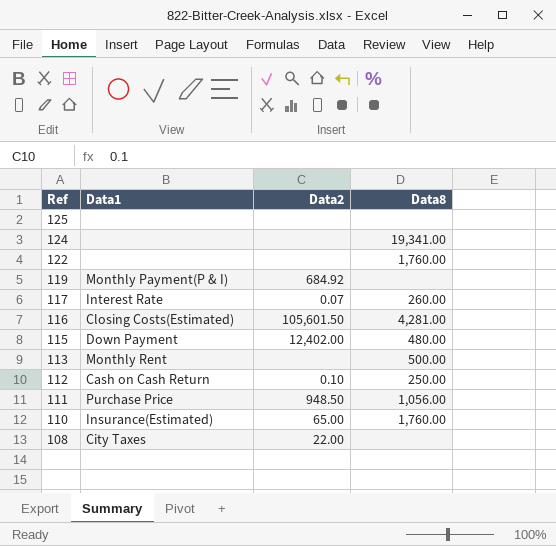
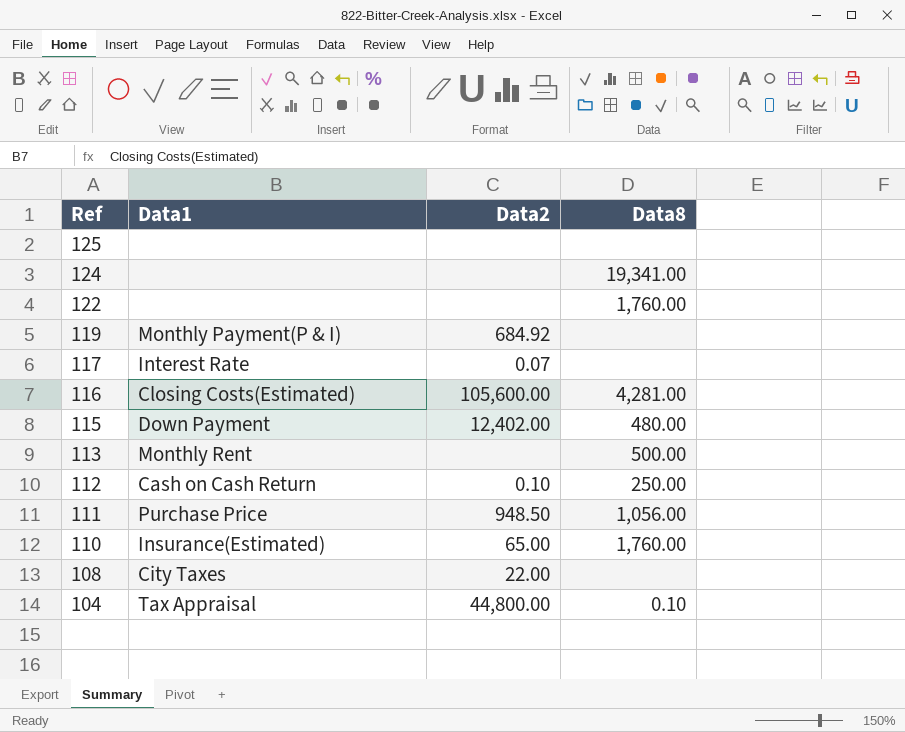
117 | Data8: 260.00 -> none
116 | Data2: 105,601.50 -> 105,600.00
row 104: none -> Tax Appraisal | 44,800.00 | 0.10

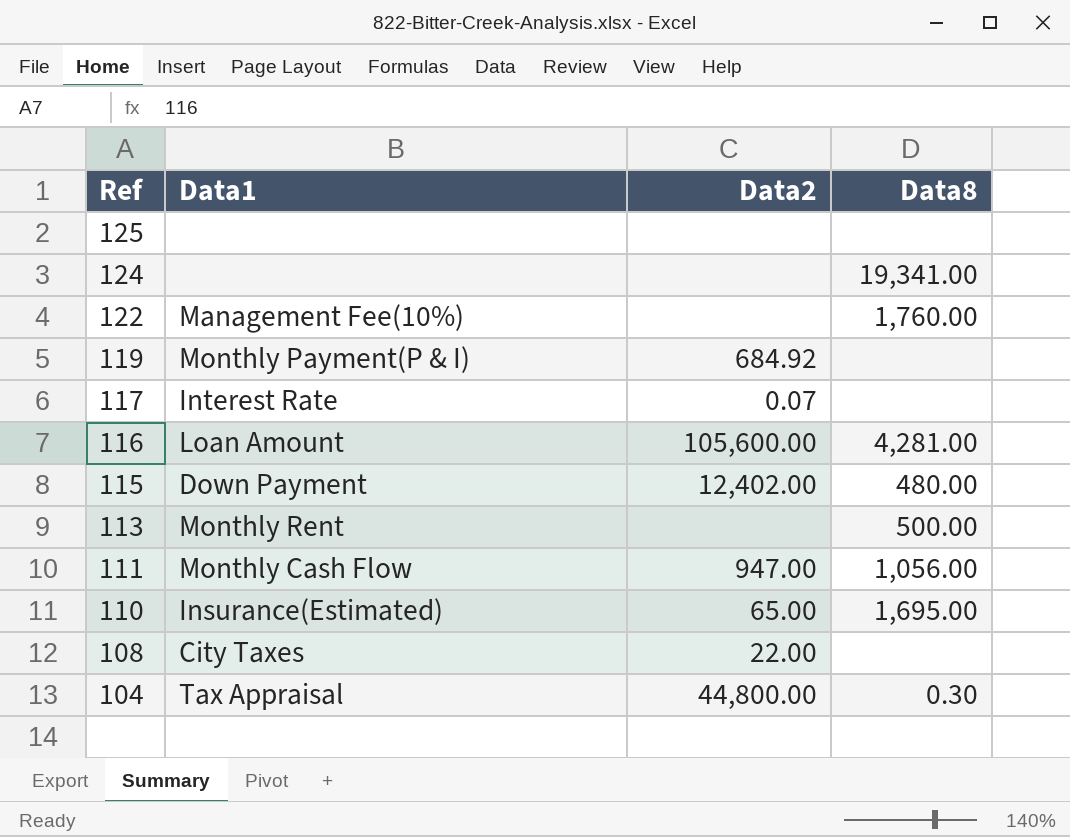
row 112: Cash on Cash Return | 0.10 | 250.00 -> none
122 | Data1: none -> Management Fee(10%)
116 | Data1: Closing Costs(Estimated) -> Loan Amount
111 | Data1: Purchase Price -> Monthly Cash Flow
111 | Data2: 948.50 -> 947.00
110 | Data8: 1,760.00 -> 1,695.00
104 | Data8: 0.10 -> 0.30

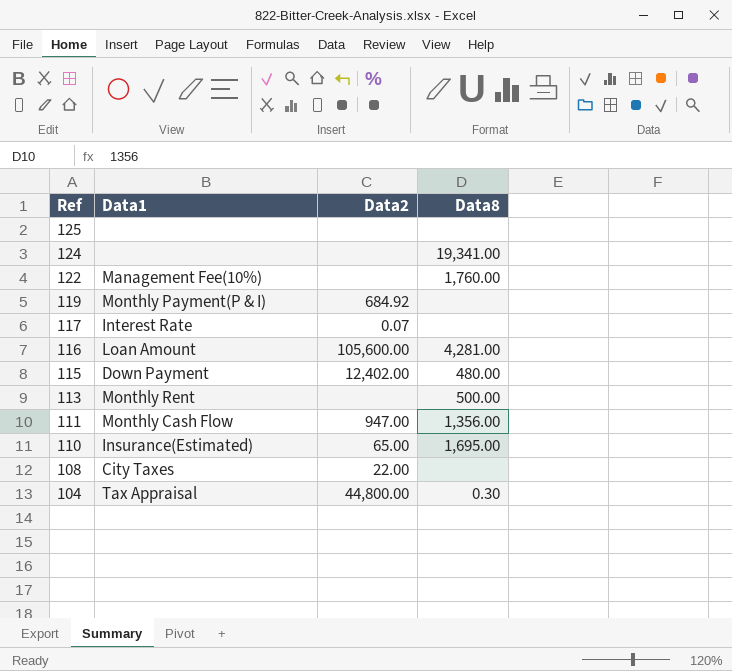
111 | Data8: 1,056.00 -> 1,356.00

